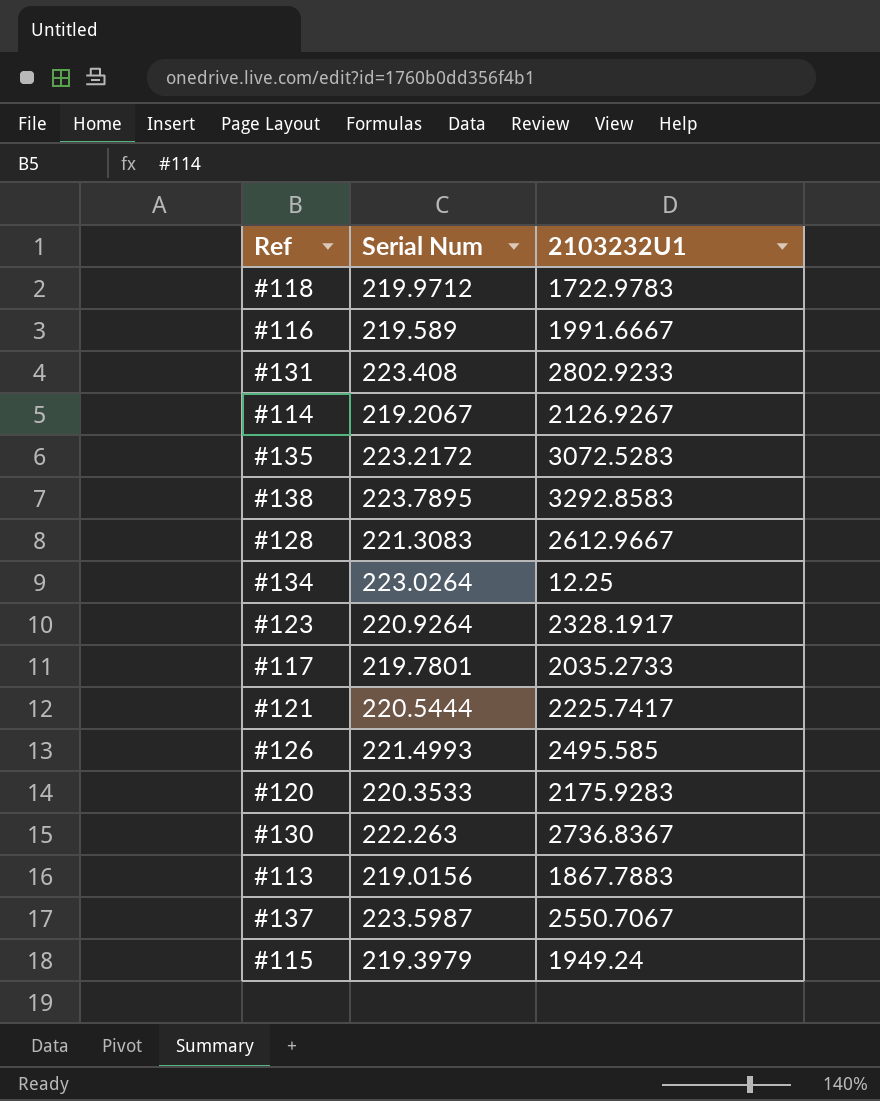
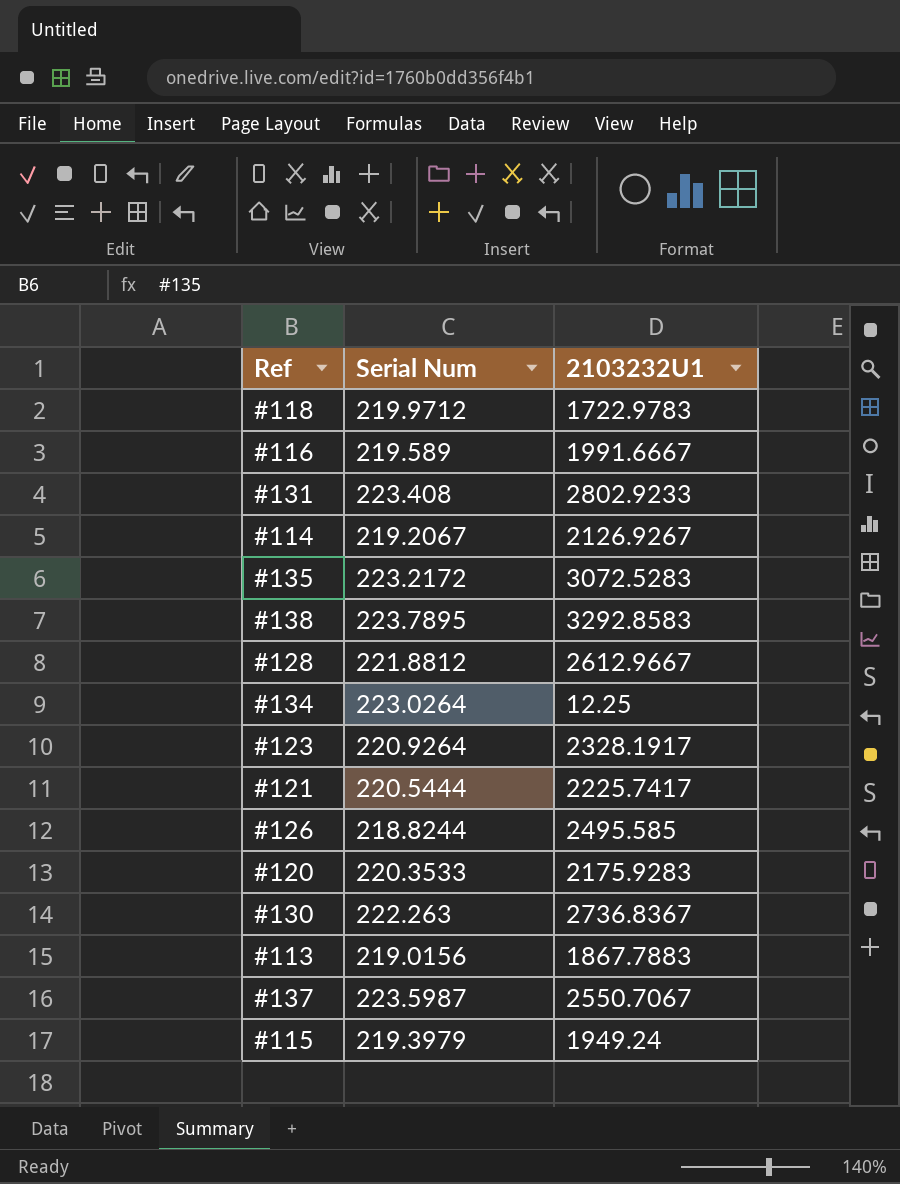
row #117: 219.7801 | 2035.2733 -> none
#128 | Serial Num: 221.3083 -> 221.8812
#126 | Serial Num: 221.4993 -> 218.8244

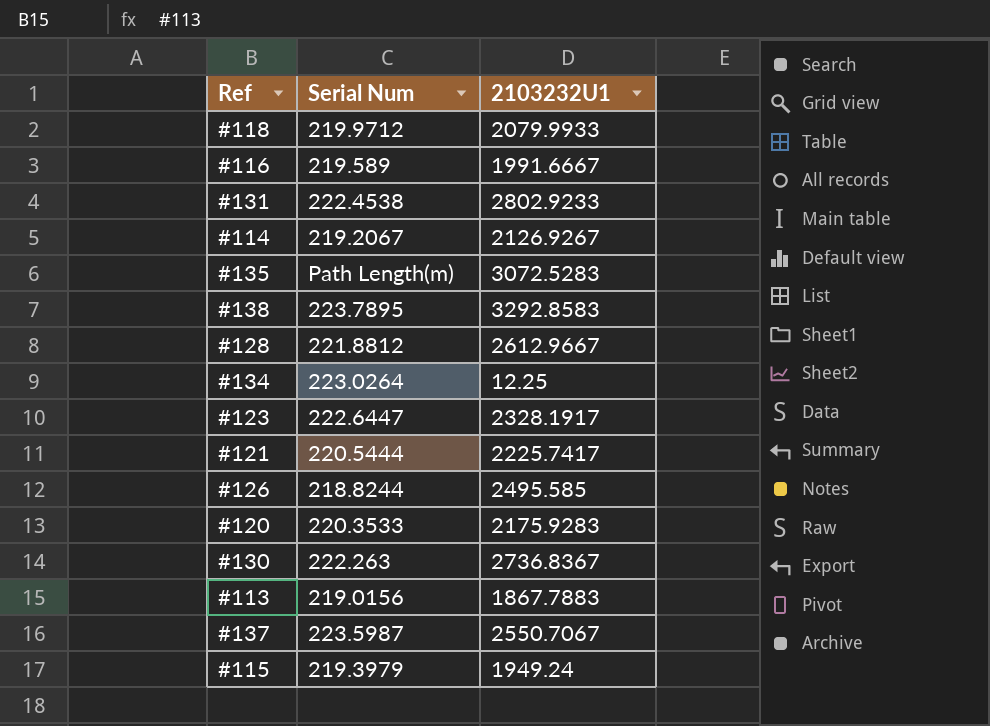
#118 | 2103232U1: 1722.9783 -> 2079.9933
#131 | Serial Num: 223.408 -> 222.4538
#135 | Serial Num: 223.2172 -> Path Length(m)
#123 | Serial Num: 220.9264 -> 222.6447

